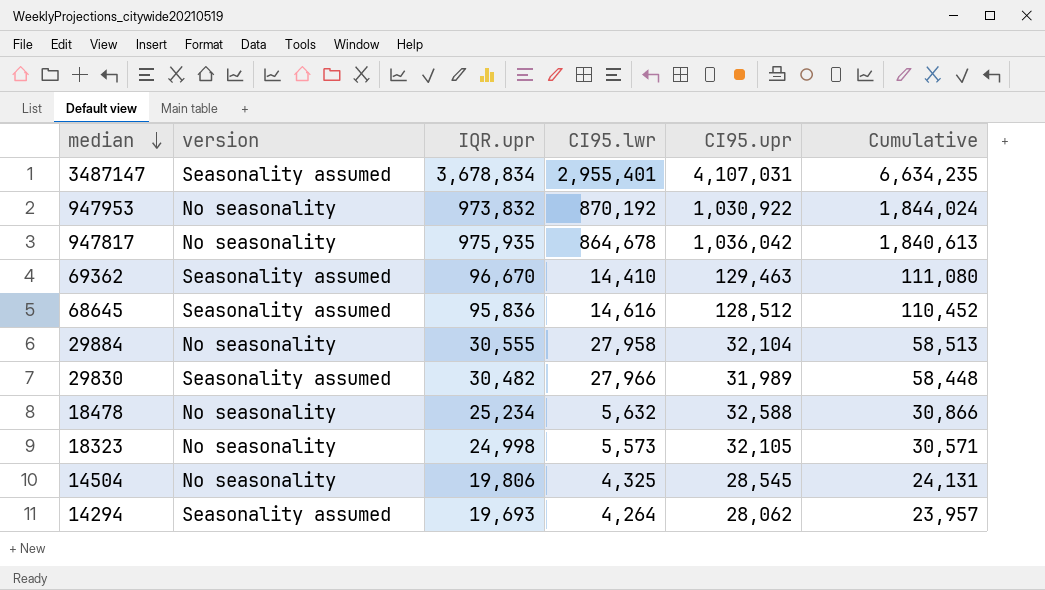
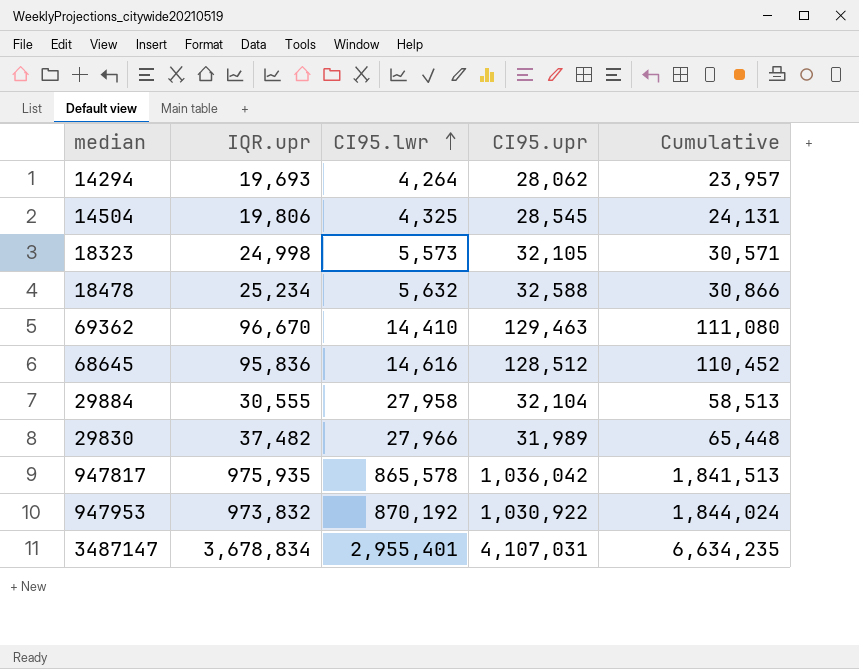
row order: median descending -> CI95.lwr ascending
column version | position: 2 -> none
29830 | IQR.upr: 30,482 -> 37,482
29830 | Cumulative: 58,448 -> 65,448
947817 | CI95.lwr: 864,678 -> 865,578
947817 | Cumulative: 1,840,613 -> 1,841,513

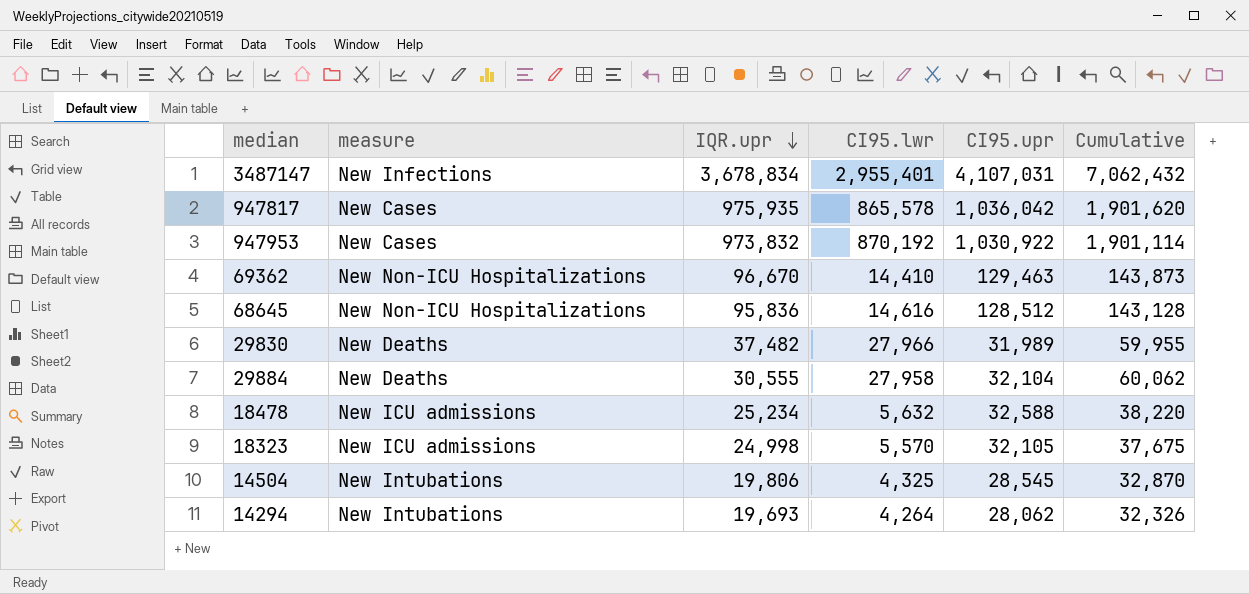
row order: CI95.lwr ascending -> IQR.upr descending
column measure | position: none -> 2
column Cumulative | formula: [IQR.upr] + [CI95.lwr] -> [CI95.lwr] + [CI95.upr]
18323 | CI95.lwr: 5,573 -> 5,570

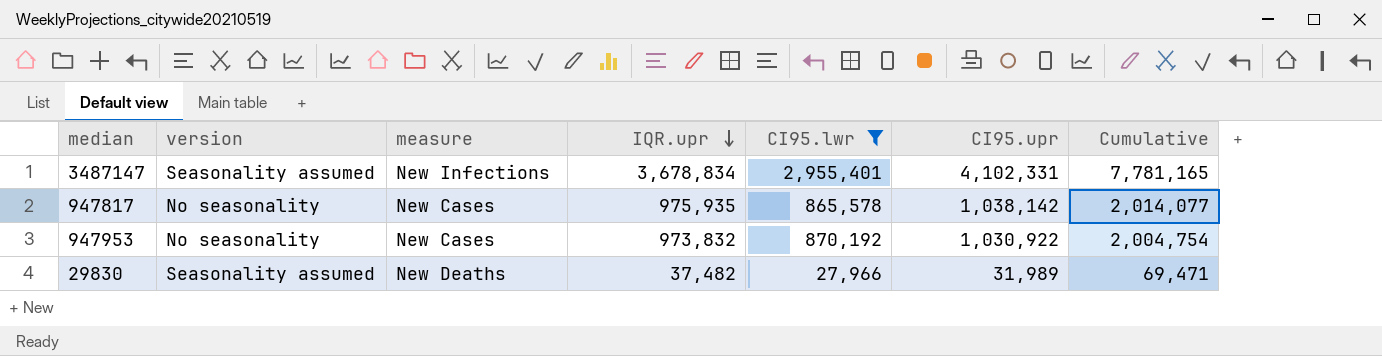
filter: none -> CI95.lwr >= 27,966
column version | position: none -> 2
column Cumulative | formula: [CI95.lwr] + [CI95.upr] -> [IQR.upr] + [CI95.upr]
3487147 | CI95.upr: 4,107,031 -> 4,102,331
947817 | CI95.upr: 1,036,042 -> 1,038,142

